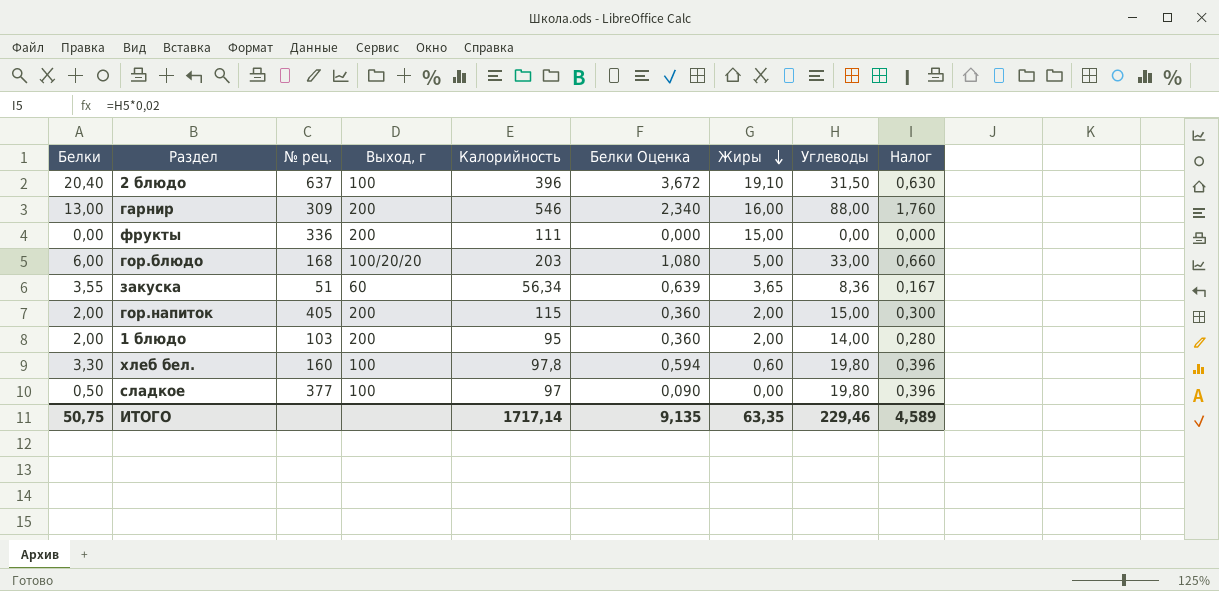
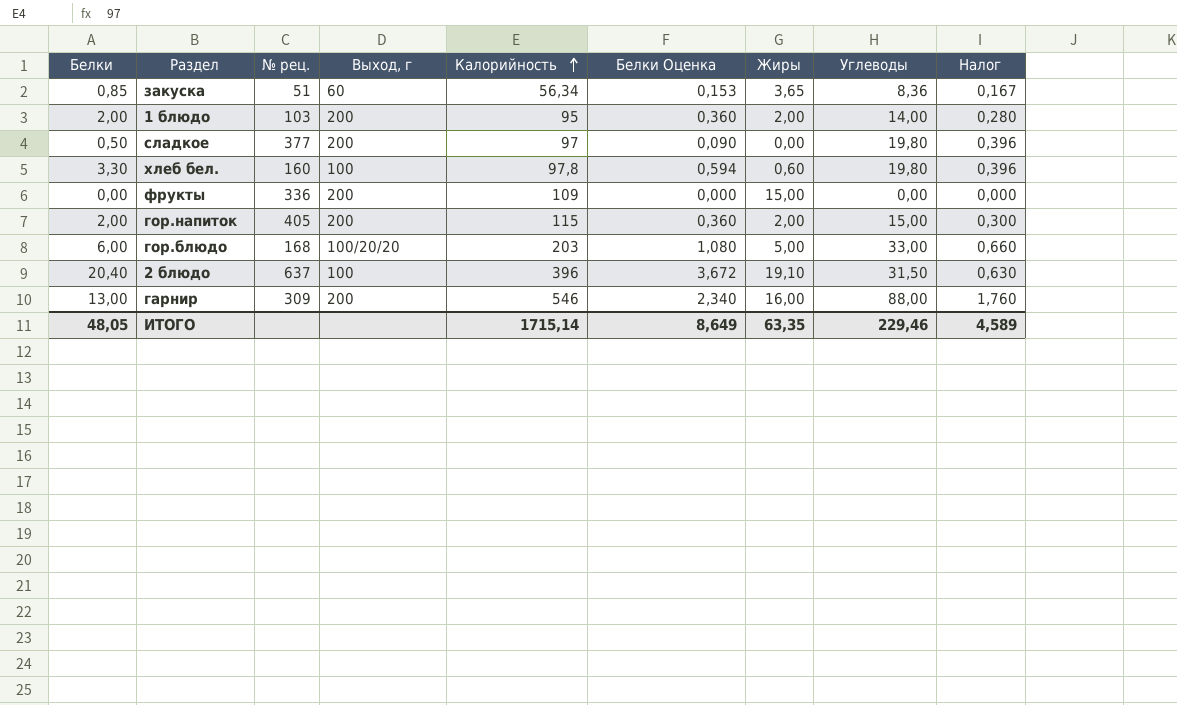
row order: Жиры descending -> Калорийность ascending
закуска | Белки: 3,55 -> 0,85
закуска | Белки Оценка: 0,639 -> 0,153
сладкое | Выход, г: 100 -> 200
фрукты | Калорийность: 111 -> 109
ИТОГО | Белки: 50,75 -> 48,05
ИТОГО | Калорийность: 1717,14 -> 1715,14
ИТОГО | Белки Оценка: 9,135 -> 8,649

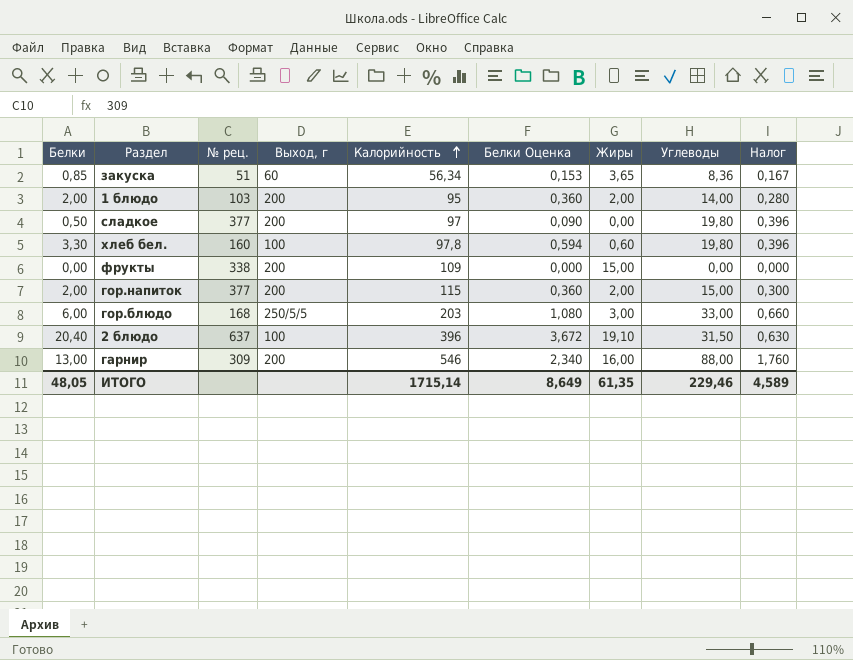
фрукты | № рец.: 336 -> 338
гор.напиток | № рец.: 405 -> 377
гор.блюдо | Выход, г: 100/20/20 -> 250/5/5
гор.блюдо | Жиры: 5,00 -> 3,00
ИТОГО | Жиры: 63,35 -> 61,35

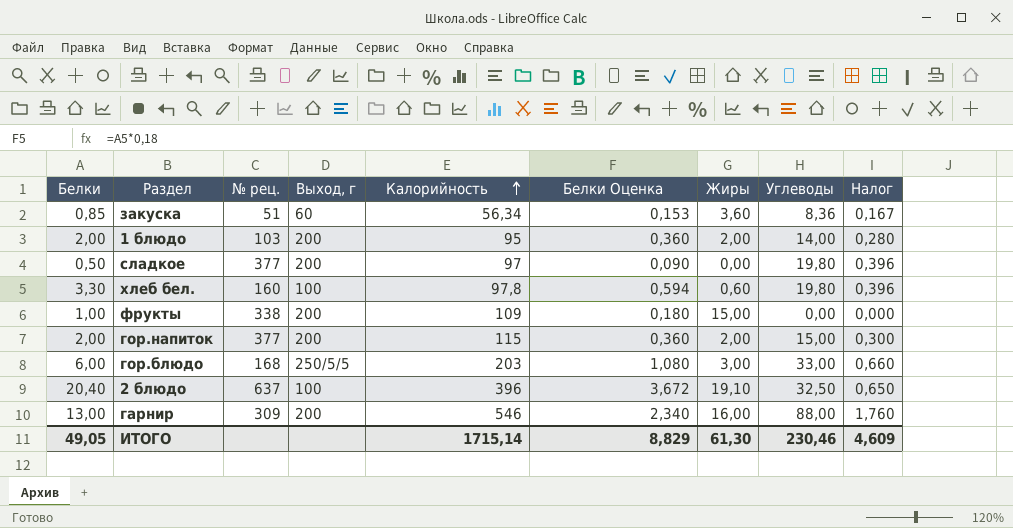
закуска | Жиры: 3,65 -> 3,60
фрукты | Белки: 0,00 -> 1,00
фрукты | Белки Оценка: 0,000 -> 0,180
2 блюдо | Углеводы: 31,50 -> 32,50
2 блюдо | Налог: 0,630 -> 0,650
ИТОГО | Белки: 48,05 -> 49,05
ИТОГО | Белки Оценка: 8,649 -> 8,829
ИТОГО | Жиры: 61,35 -> 61,30
ИТОГО | Углеводы: 229,46 -> 230,46
ИТОГО | Налог: 4,589 -> 4,609

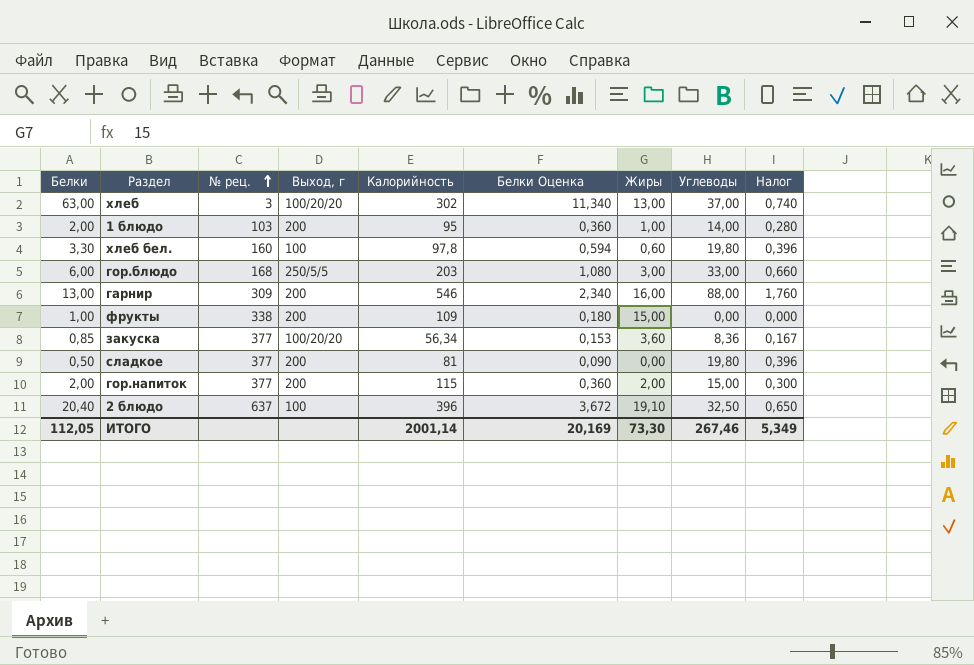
row order: Калорийность ascending -> № рец. ascending
row хлеб: none -> 63,00 | 3 | 100/20/20 | 302 | 11,340 | 13,00 | 37,00 | 0,740
1 блюдо | Жиры: 2,00 -> 1,00
закуска | № рец.: 51 -> 377
закуска | Выход, г: 60 -> 100/20/20
сладкое | Калорийность: 97 -> 81
ИТОГО | Белки: 49,05 -> 112,05
ИТОГО | Калорийность: 1715,14 -> 2001,14
ИТОГО | Белки Оценка: 8,829 -> 20,169
ИТОГО | Жиры: 61,30 -> 73,30
ИТОГО | Углеводы: 230,46 -> 267,46
ИТОГО | Налог: 4,609 -> 5,349

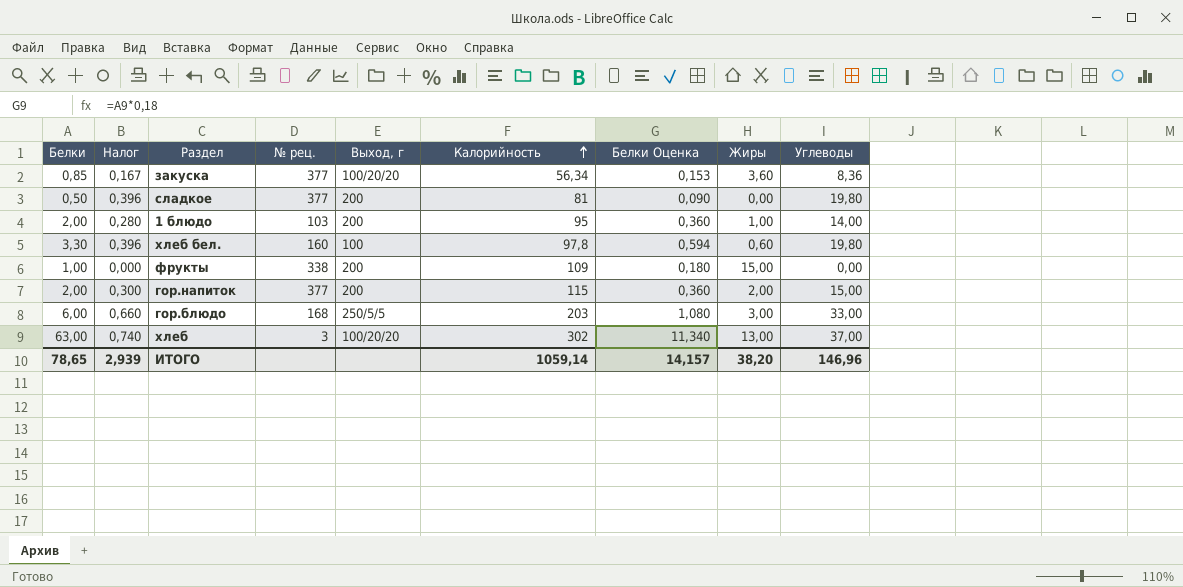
row order: № рец. ascending -> Калорийность ascending
column Налог | position: 9 -> 2
row гарнир: 13,00 | 309 | 200 | 546 | 2,340 | 16,00 | 88,00 | 1,760 -> none
row 2 блюдо: 20,40 | 637 | 100 | 396 | 3,672 | 19,10 | 32,50 | 0,650 -> none
ИТОГО | Белки: 112,05 -> 78,65
ИТОГО | Налог: 5,349 -> 2,939
ИТОГО | Калорийность: 2001,14 -> 1059,14
ИТОГО | Белки Оценка: 20,169 -> 14,157
ИТОГО | Жиры: 73,30 -> 38,20
ИТОГО | Углеводы: 267,46 -> 146,96

